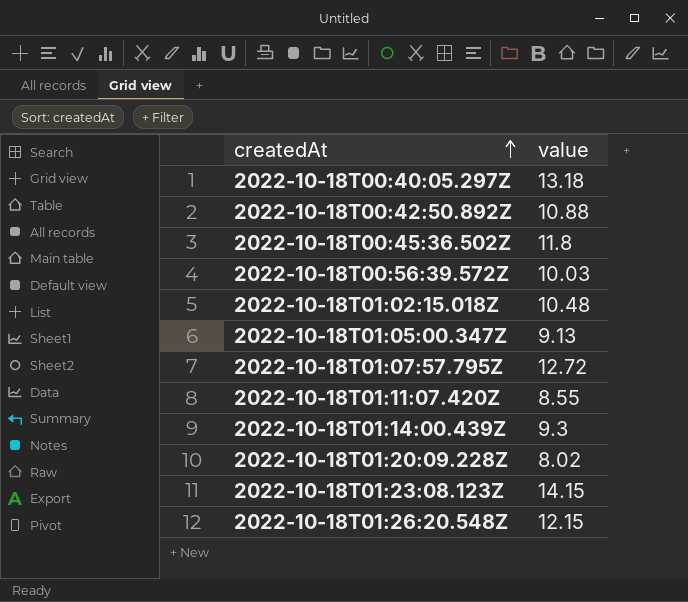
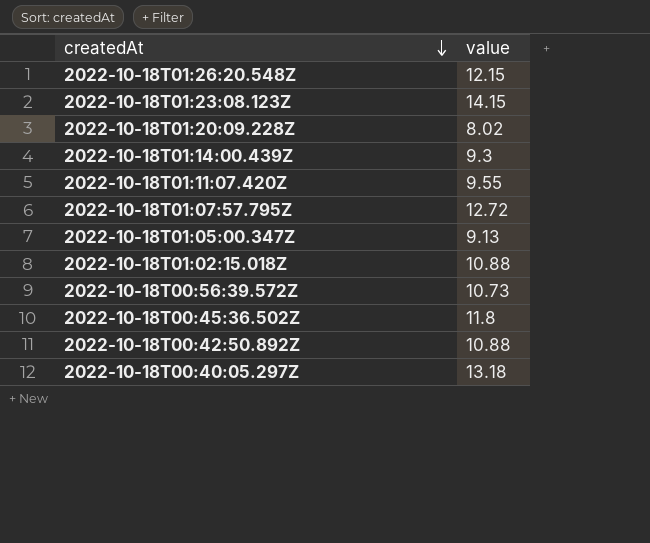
row order: createdAt ascending -> createdAt descending
2022-10-18T01:11:07.420Z | value: 8.55 -> 9.55
2022-10-18T01:02:15.018Z | value: 10.48 -> 10.88
2022-10-18T00:56:39.572Z | value: 10.03 -> 10.73

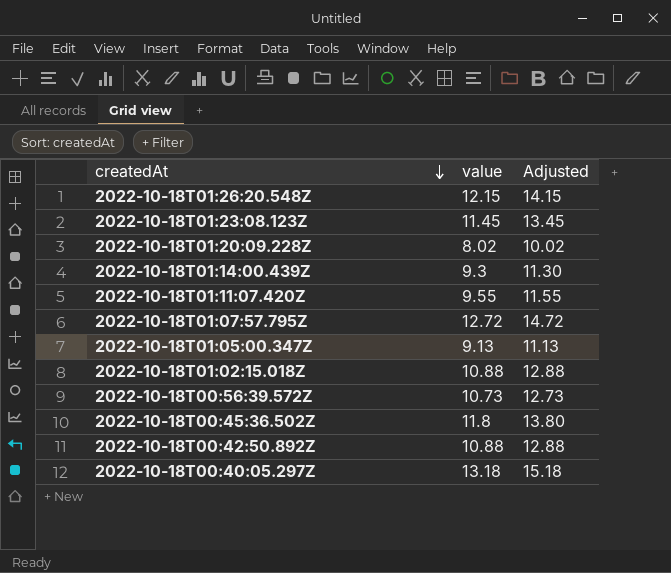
column Adjusted | formula: none -> [value] + 2
2022-10-18T01:23:08.123Z | value: 14.15 -> 11.45

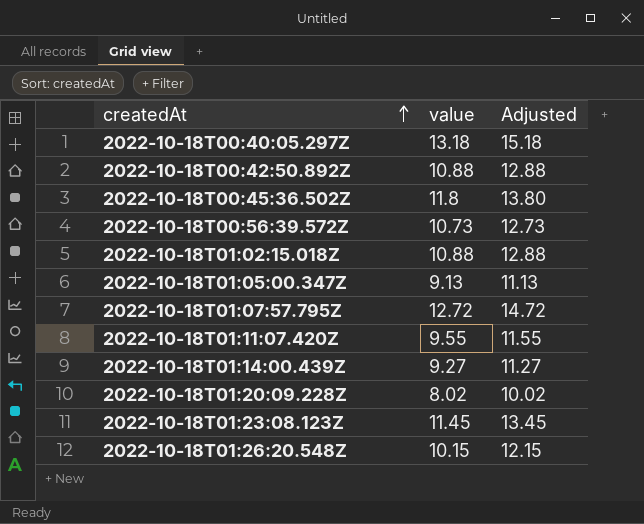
row order: createdAt descending -> createdAt ascending
2022-10-18T01:14:00.439Z | value: 9.3 -> 9.27
2022-10-18T01:14:00.439Z | Adjusted: 11.30 -> 11.27
2022-10-18T01:26:20.548Z | value: 12.15 -> 10.15
2022-10-18T01:26:20.548Z | Adjusted: 14.15 -> 12.15

